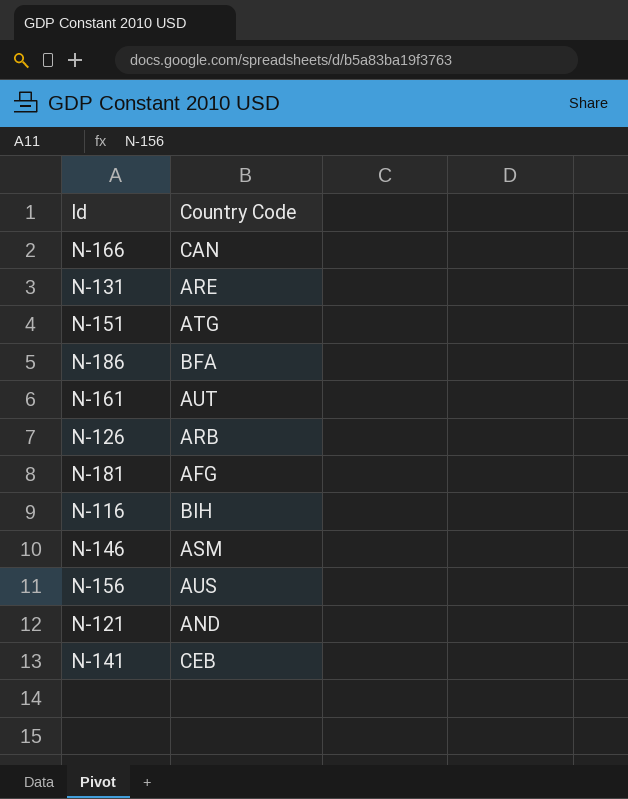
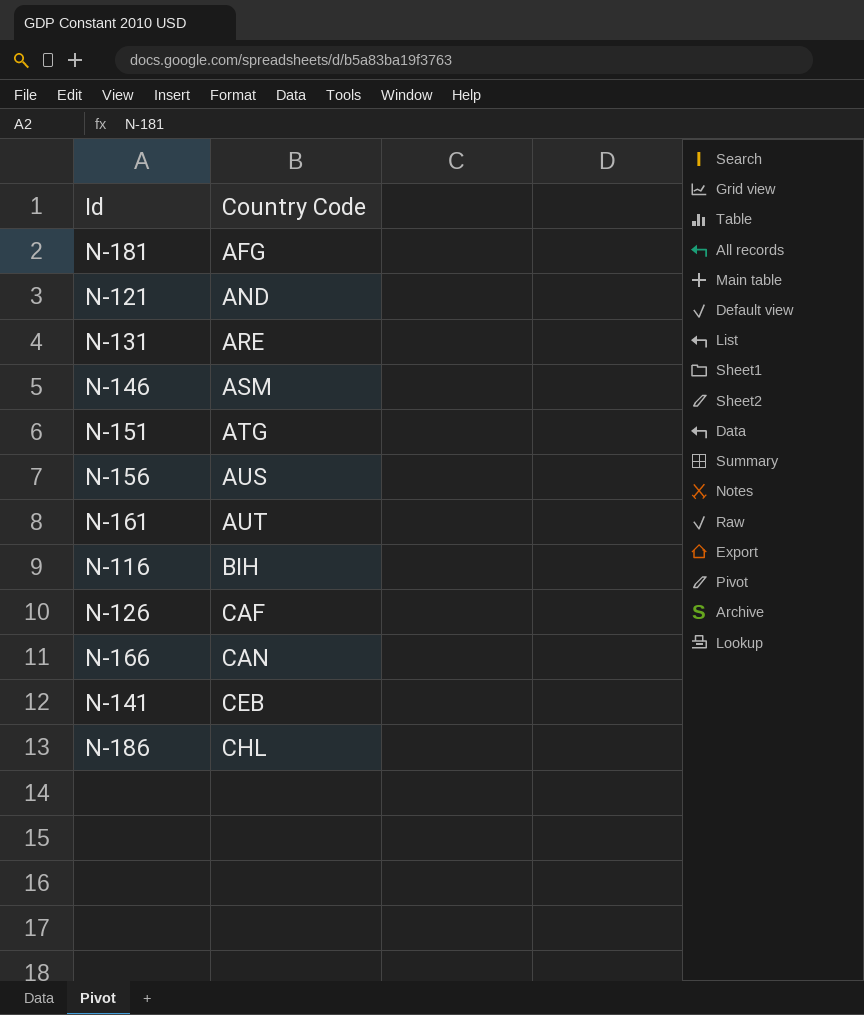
row order: none -> Country Code ascending
N-126 | Country Code: ARB -> CAF
N-186 | Country Code: BFA -> CHL

